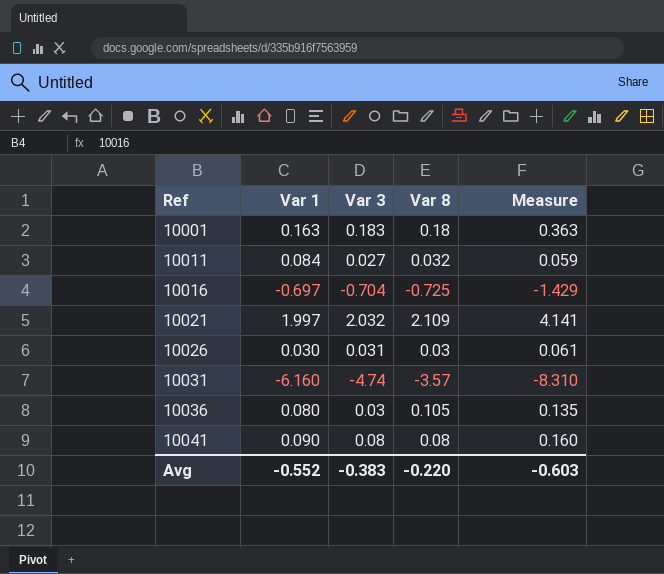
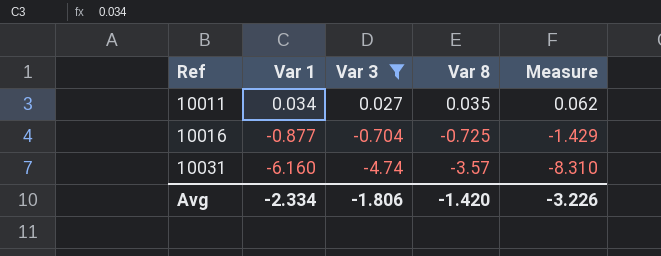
filter: none -> Var 3 <= 0.027
10011 | Var 1: 0.084 -> 0.034
10011 | Var 8: 0.032 -> 0.035
10011 | Measure: 0.059 -> 0.062
10016 | Var 1: -0.697 -> -0.877
Avg | Var 1: -0.552 -> -2.334
Avg | Var 3: -0.383 -> -1.806
Avg | Var 8: -0.220 -> -1.420
Avg | Measure: -0.603 -> -3.226

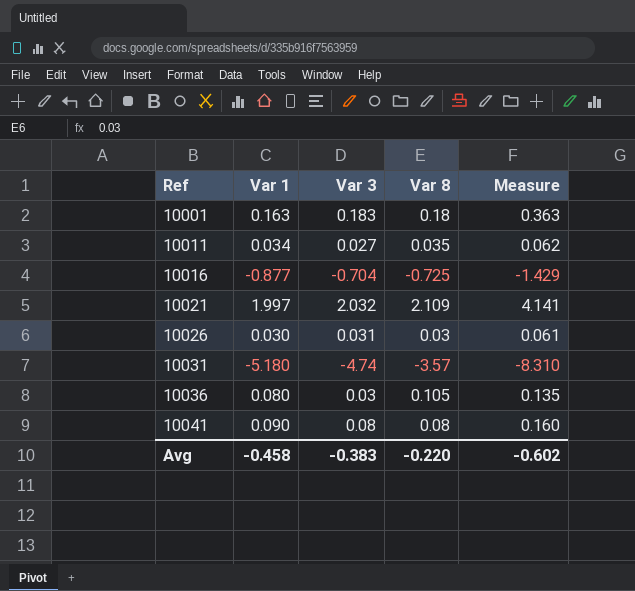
filter: Var 3 <= 0.027 -> none
10031 | Var 1: -6.160 -> -5.180
Avg | Var 1: -2.334 -> -0.458
Avg | Var 3: -1.806 -> -0.383
Avg | Var 8: -1.420 -> -0.220
Avg | Measure: -3.226 -> -0.602

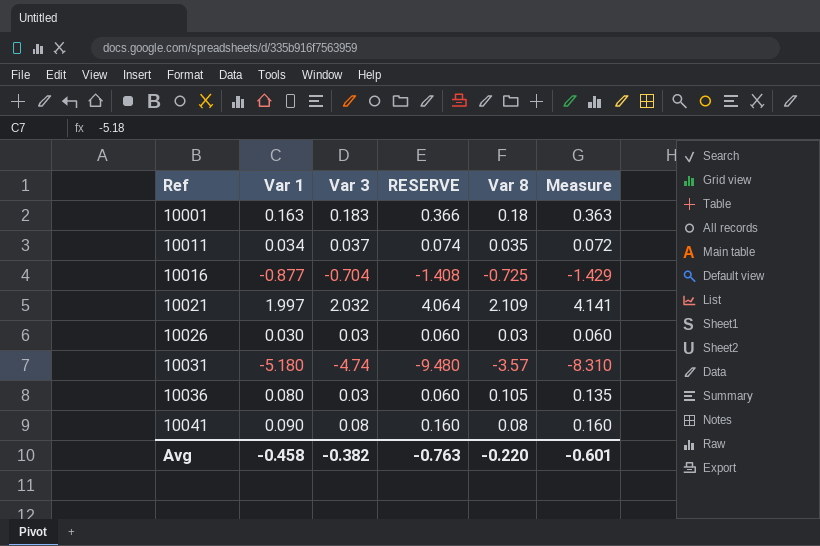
column RESERVE | formula: none -> [Var 3] * 2
10011 | Var 3: 0.027 -> 0.037
10011 | Measure: 0.062 -> 0.072
10026 | Var 3: 0.031 -> 0.03
10026 | Measure: 0.061 -> 0.060
Avg | Var 3: -0.383 -> -0.382
Avg | Measure: -0.602 -> -0.601

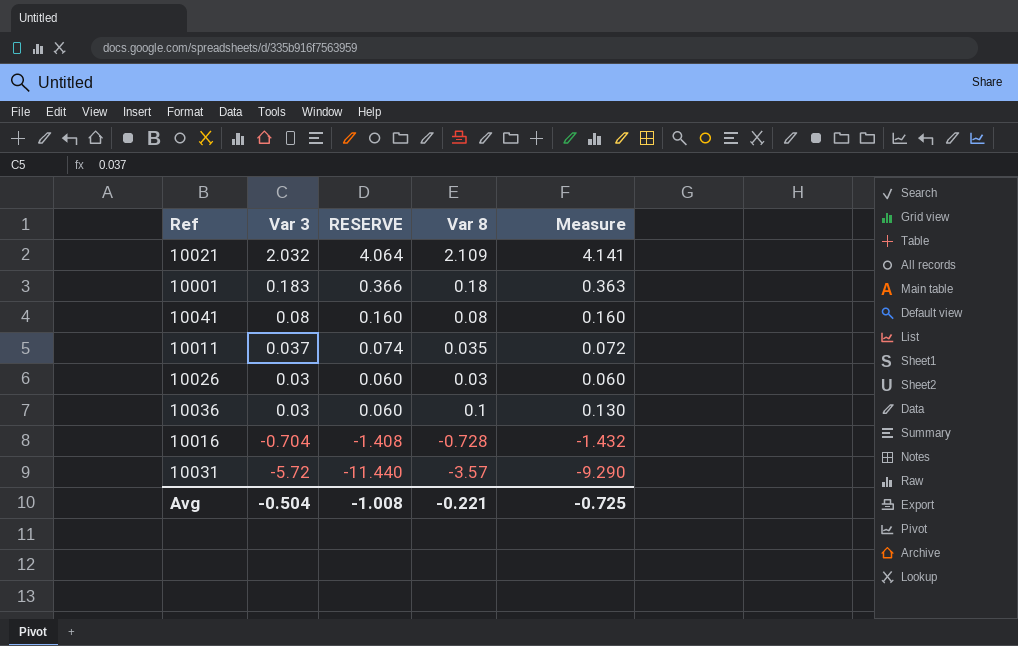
row order: Ref ascending -> Var 3 descending
column Var 1 | position: 2 -> none
10036 | Var 8: 0.105 -> 0.1
10036 | Measure: 0.135 -> 0.130
10016 | Var 8: -0.725 -> -0.728
10016 | Measure: -1.429 -> -1.432
10031 | Var 3: -4.74 -> -5.72
10031 | RESERVE: -9.480 -> -11.440
10031 | Measure: -8.310 -> -9.290
Avg | Var 3: -0.382 -> -0.504
Avg | RESERVE: -0.763 -> -1.008
Avg | Var 8: -0.220 -> -0.221
Avg | Measure: -0.601 -> -0.725

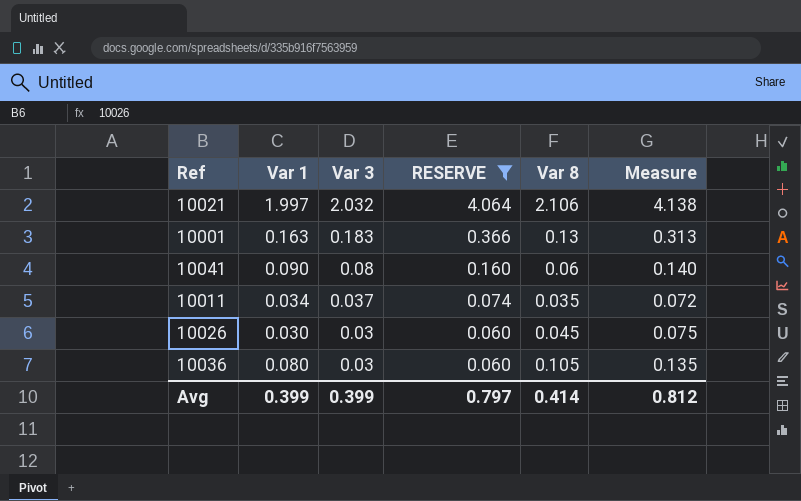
filter: none -> RESERVE >= 0.060
column Var 1 | position: none -> 2
10021 | Var 8: 2.109 -> 2.106
10021 | Measure: 4.141 -> 4.138
10001 | Var 8: 0.18 -> 0.13
10001 | Measure: 0.363 -> 0.313
10041 | Var 8: 0.08 -> 0.06
10041 | Measure: 0.160 -> 0.140
10026 | Var 8: 0.03 -> 0.045
10026 | Measure: 0.060 -> 0.075
10036 | Var 8: 0.1 -> 0.105
10036 | Measure: 0.130 -> 0.135
Avg | Var 3: -0.504 -> 0.399
Avg | RESERVE: -1.008 -> 0.797
Avg | Var 8: -0.221 -> 0.414
Avg | Measure: -0.725 -> 0.812

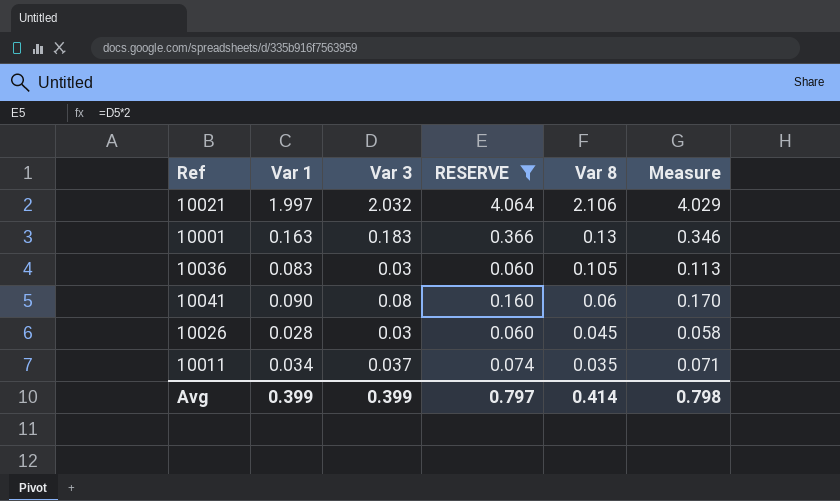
row order: Var 3 descending -> Var 8 descending
column Measure | formula: [Var 3] + [Var 8] -> [Var 1] + [Var 3]
10036 | Var 1: 0.080 -> 0.083
10026 | Var 1: 0.030 -> 0.028
Avg | Measure: 0.812 -> 0.798

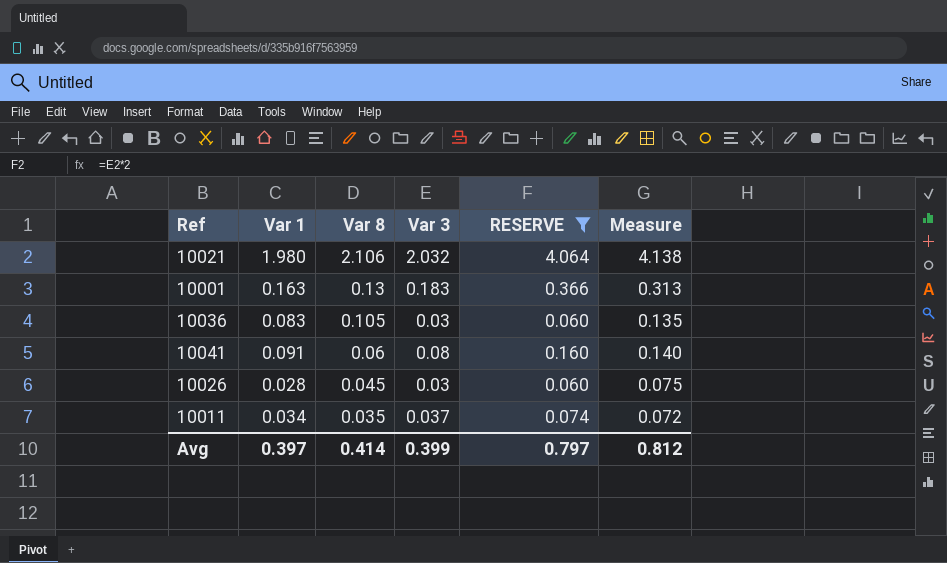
column Var 8 | position: 5 -> 3
column Measure | formula: [Var 1] + [Var 3] -> [Var 8] + [Var 3]
10021 | Var 1: 1.997 -> 1.980
10041 | Var 1: 0.090 -> 0.091
Avg | Var 1: 0.399 -> 0.397
Avg | Measure: 0.798 -> 0.812

